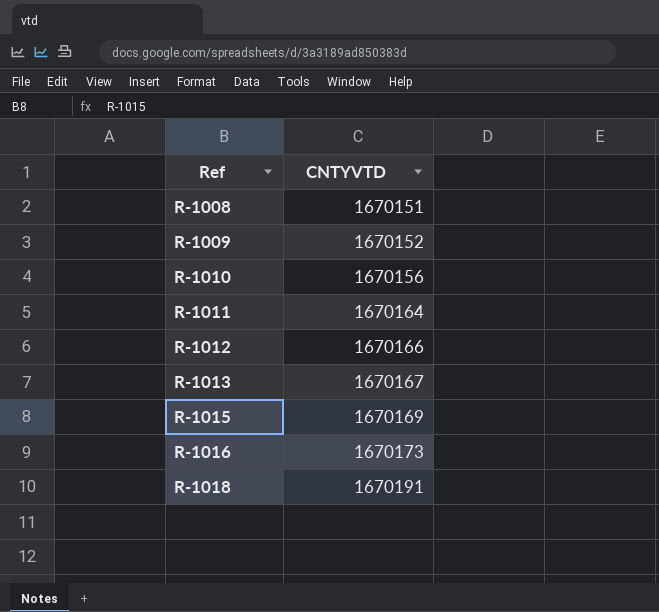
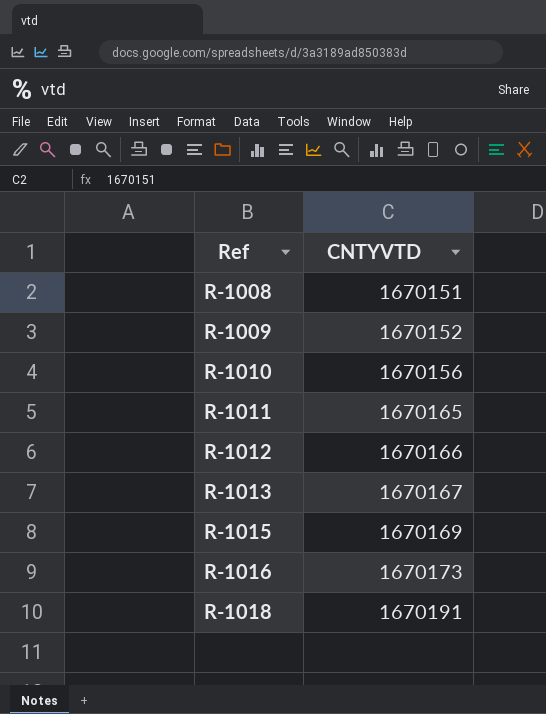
R-1011 | CNTYVTD: 1670164 -> 1670165

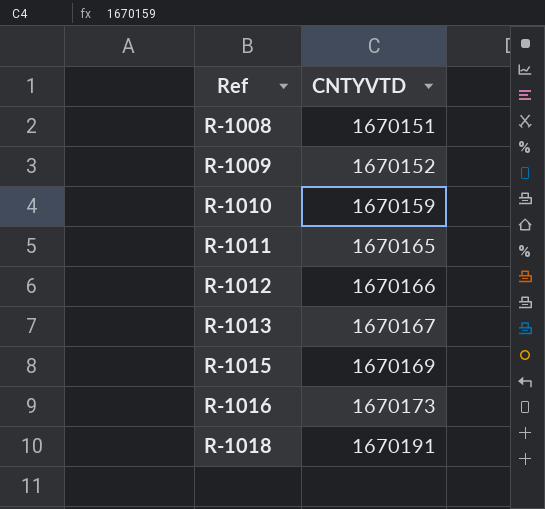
R-1010 | CNTYVTD: 1670156 -> 1670159

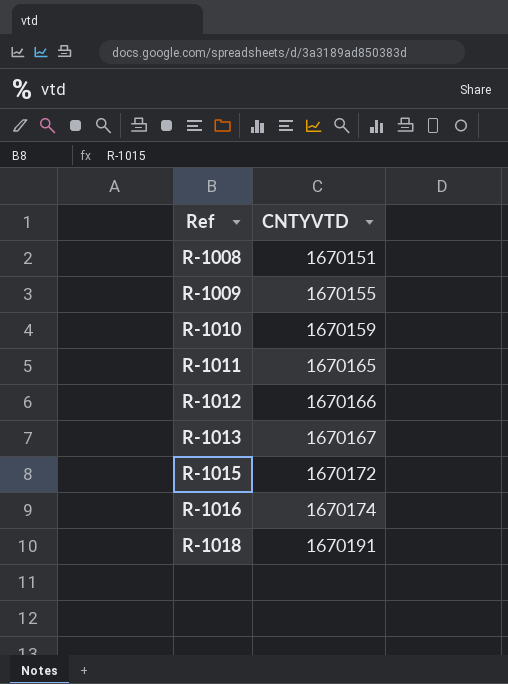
R-1009 | CNTYVTD: 1670152 -> 1670155
R-1015 | CNTYVTD: 1670169 -> 1670172
R-1016 | CNTYVTD: 1670173 -> 1670174

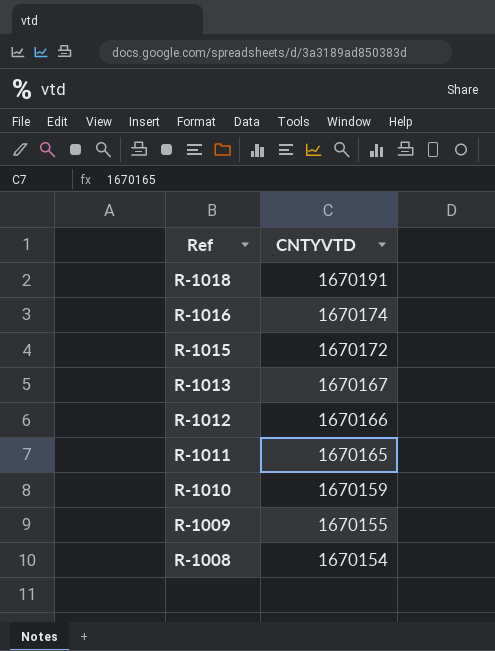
row order: Ref ascending -> Ref descending
R-1008 | CNTYVTD: 1670151 -> 1670154

